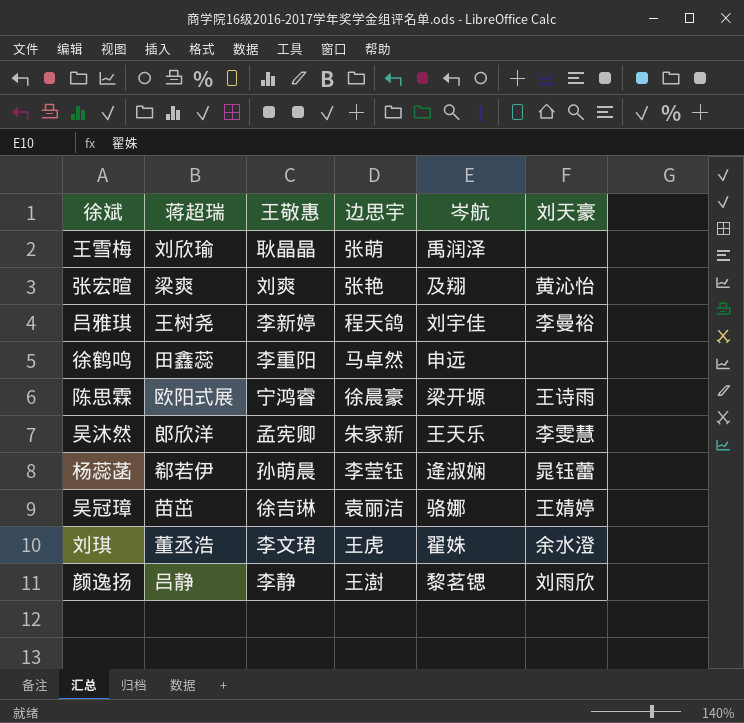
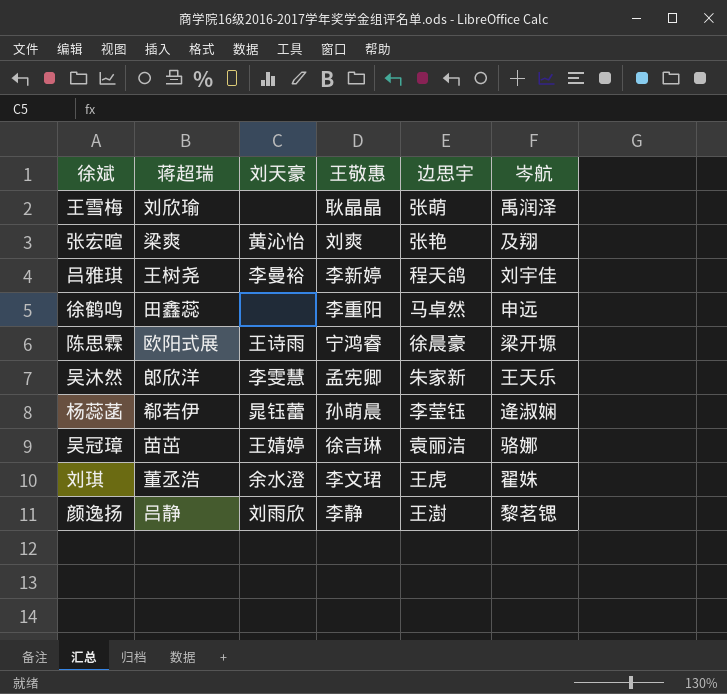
column 刘天豪 | position: 6 -> 3

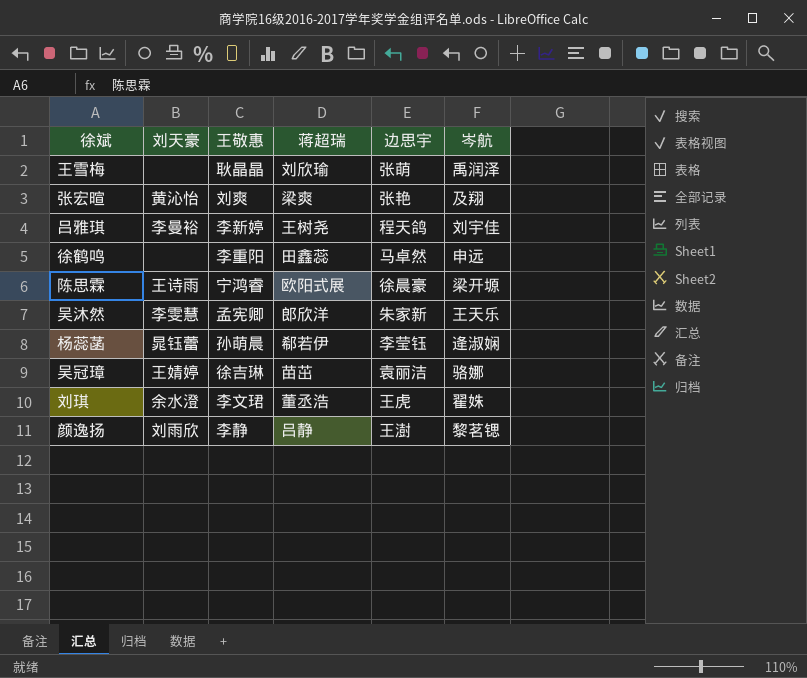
column 蒋超瑞 | position: 2 -> 4

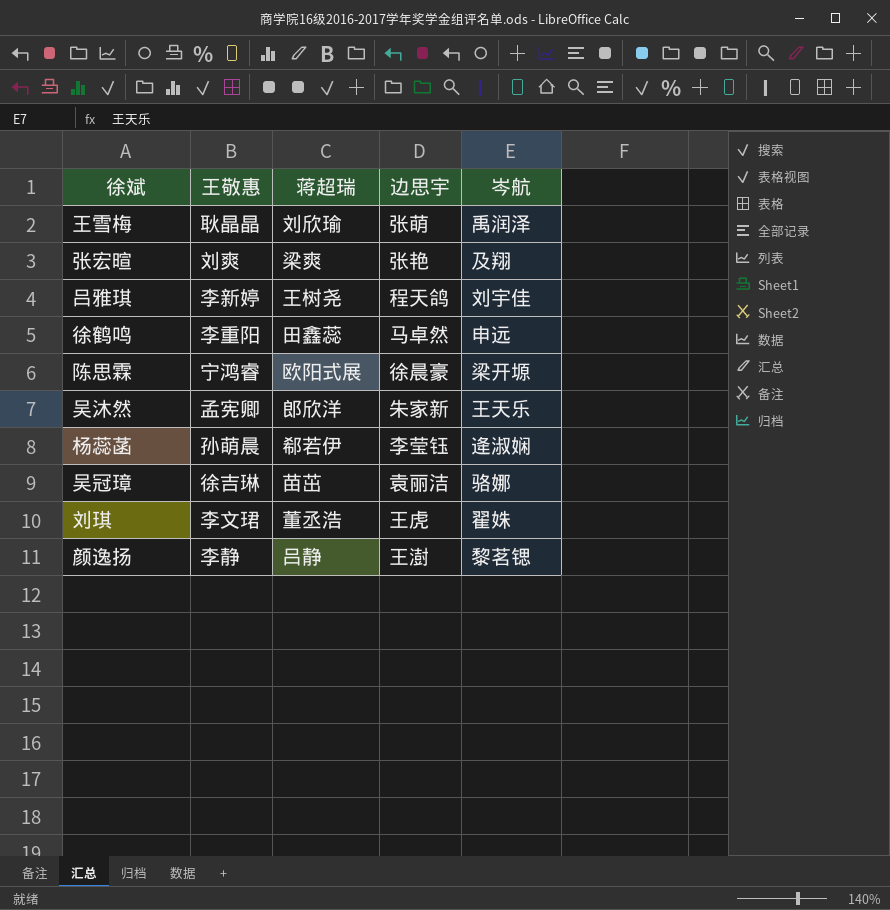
column 刘天豪 | position: 2 -> none

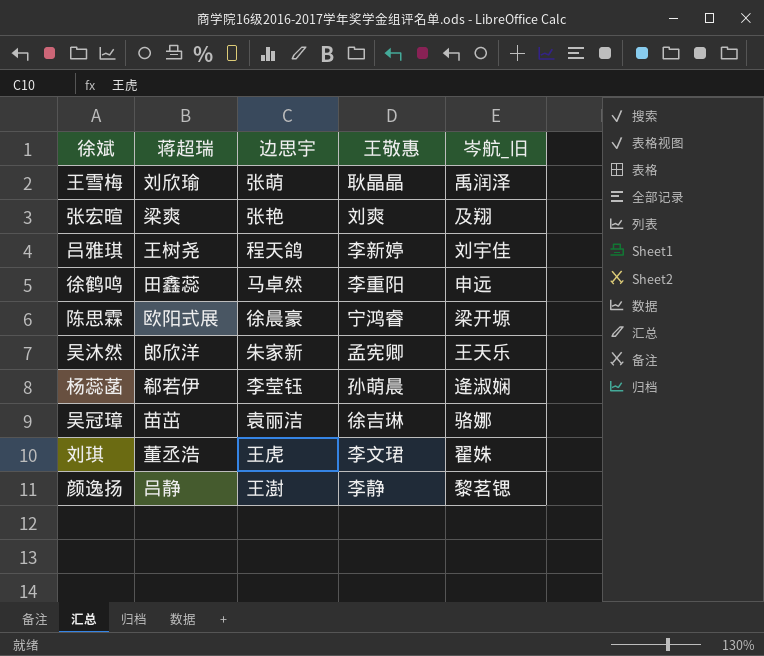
column 王敬惠 | position: 2 -> 4
column name: 岑航 -> 岑航_旧

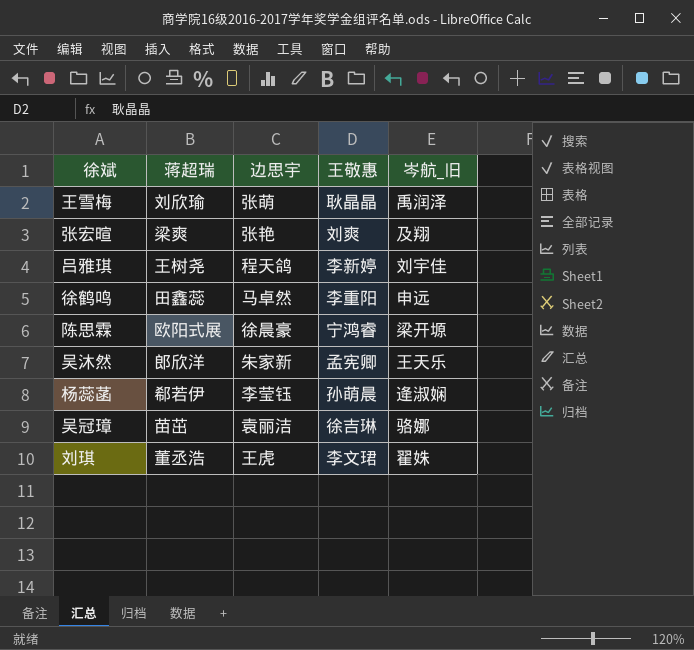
row 颜逸扬: 吕静 | 王澍 | 李静 | 黎茗锶 -> none

